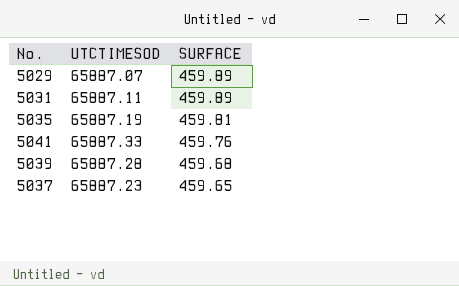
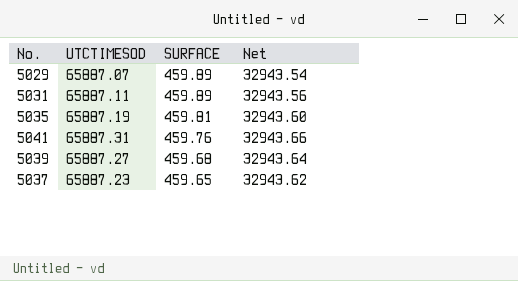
column Net | formula: none -> [UTCTIMESOD] * 0.5
5041 | UTCTIMESOD: 65887.33 -> 65887.31
5039 | UTCTIMESOD: 65887.28 -> 65887.27

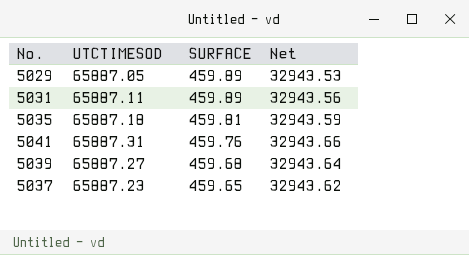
5029 | UTCTIMESOD: 65887.07 -> 65887.05
5029 | Net: 32943.54 -> 32943.53
5035 | UTCTIMESOD: 65887.19 -> 65887.18
5035 | Net: 32943.60 -> 32943.59

